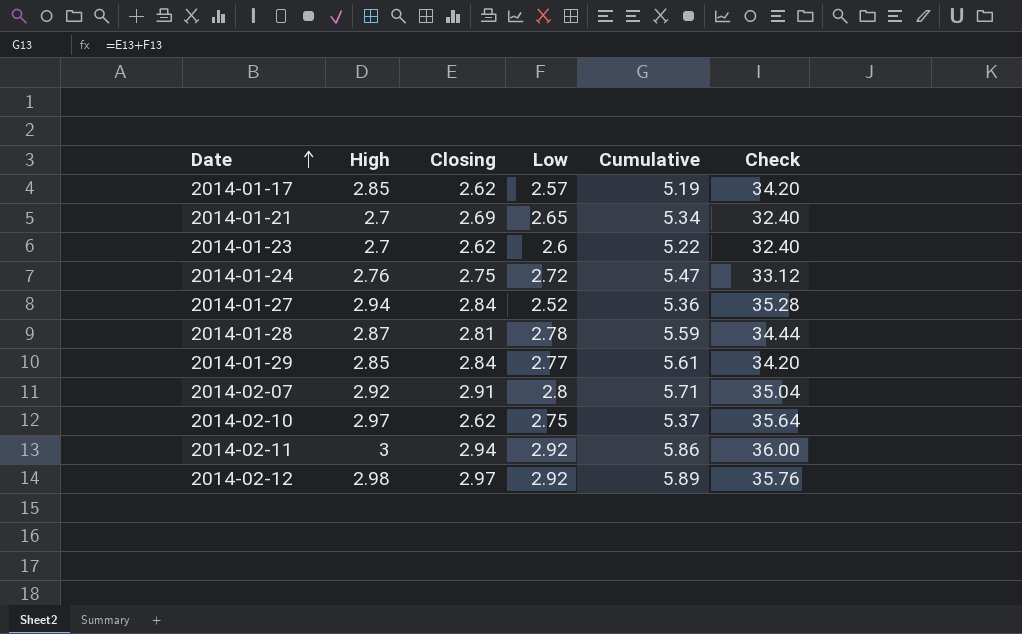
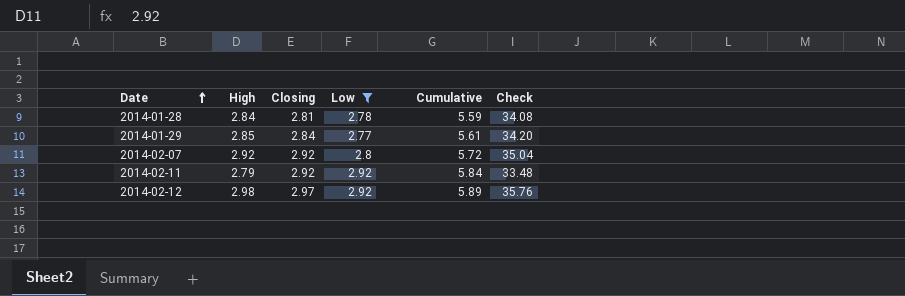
filter: none -> Low >= 2.77
2014-01-28 | High: 2.87 -> 2.84
2014-01-28 | Check: 34.44 -> 34.08
2014-02-07 | Closing: 2.91 -> 2.92
2014-02-07 | Cumulative: 5.71 -> 5.72
2014-02-11 | High: 3 -> 2.79
2014-02-11 | Closing: 2.94 -> 2.92
2014-02-11 | Cumulative: 5.86 -> 5.84
2014-02-11 | Check: 36.00 -> 33.48

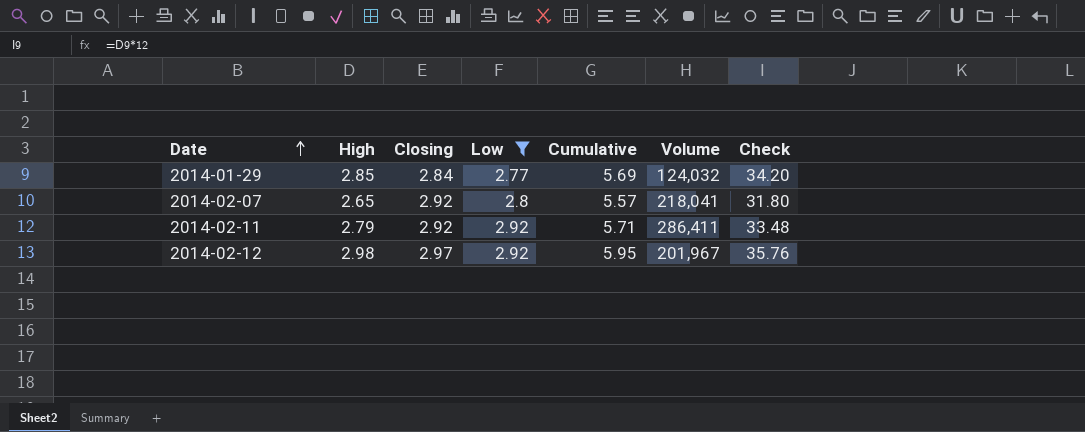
column Cumulative | formula: [Closing] + [Low] -> [High] + [Closing]
column Volume | position: none -> 6
row 2014-01-28: 2.84 | 2.81 | 2.78 | 5.59 | 34.08 -> none
2014-02-07 | High: 2.92 -> 2.65
2014-02-07 | Check: 35.04 -> 31.80

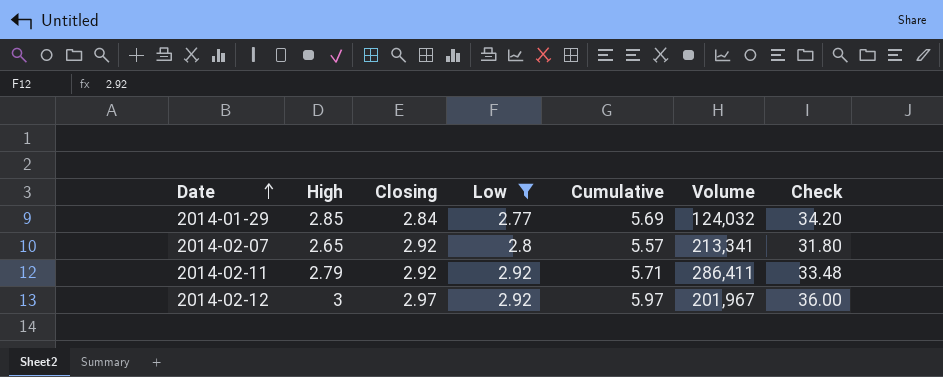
2014-02-07 | Volume: 218,041 -> 213,341
2014-02-12 | High: 2.98 -> 3
2014-02-12 | Cumulative: 5.95 -> 5.97
2014-02-12 | Check: 35.76 -> 36.00

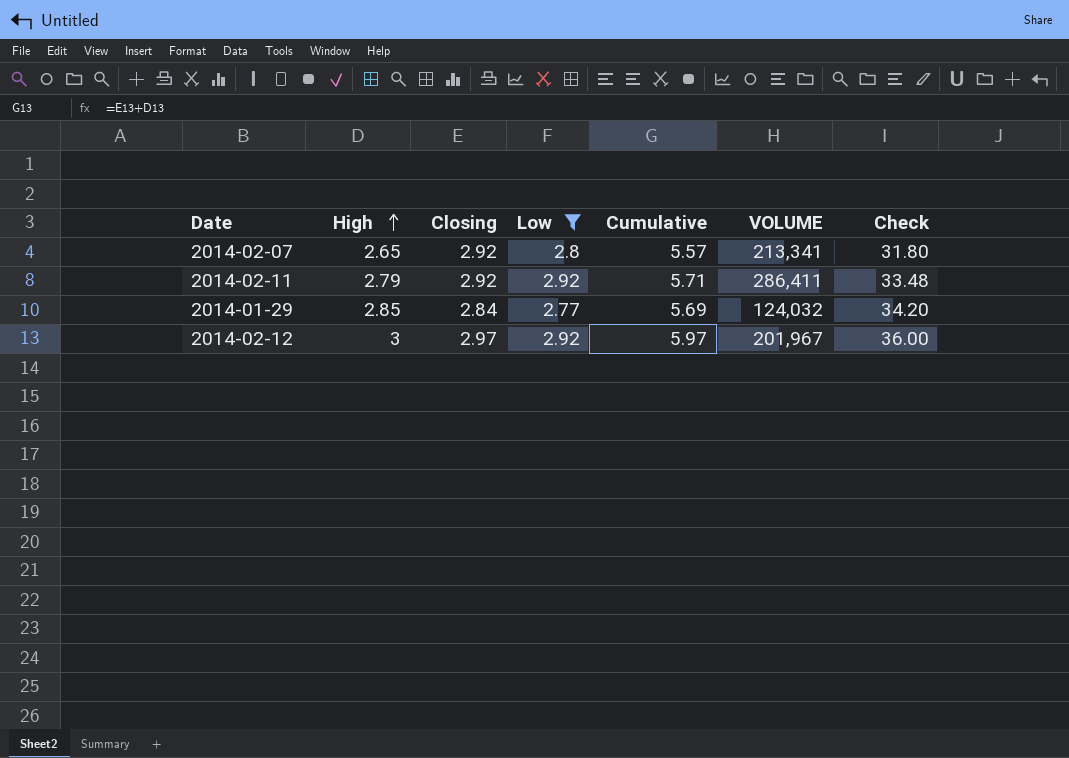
row order: Date ascending -> High ascending
column name: Volume -> VOLUME

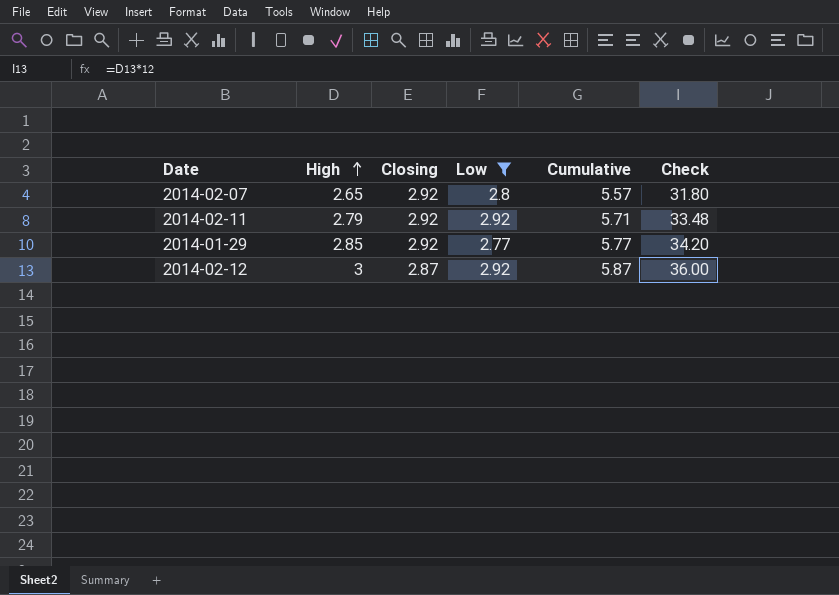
column VOLUME | position: 6 -> none
2014-01-29 | Closing: 2.84 -> 2.92
2014-01-29 | Cumulative: 5.69 -> 5.77
2014-02-12 | Closing: 2.97 -> 2.87
2014-02-12 | Cumulative: 5.97 -> 5.87

